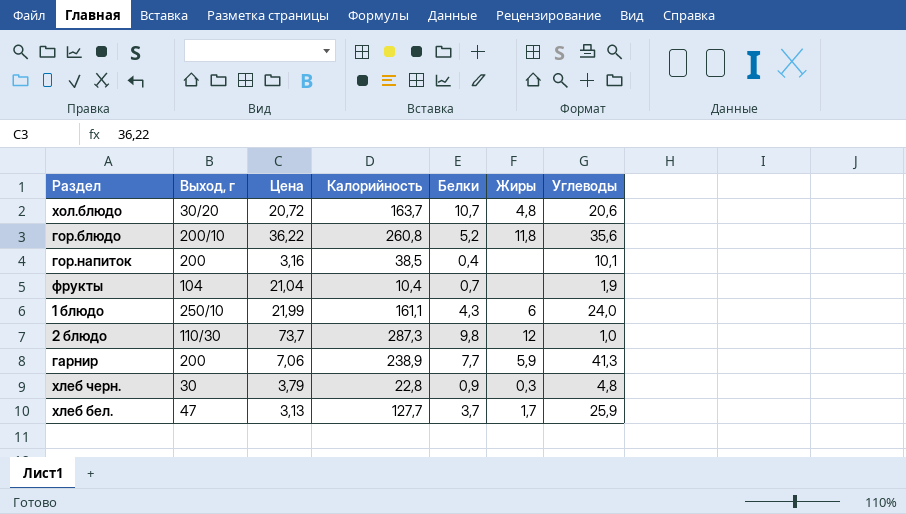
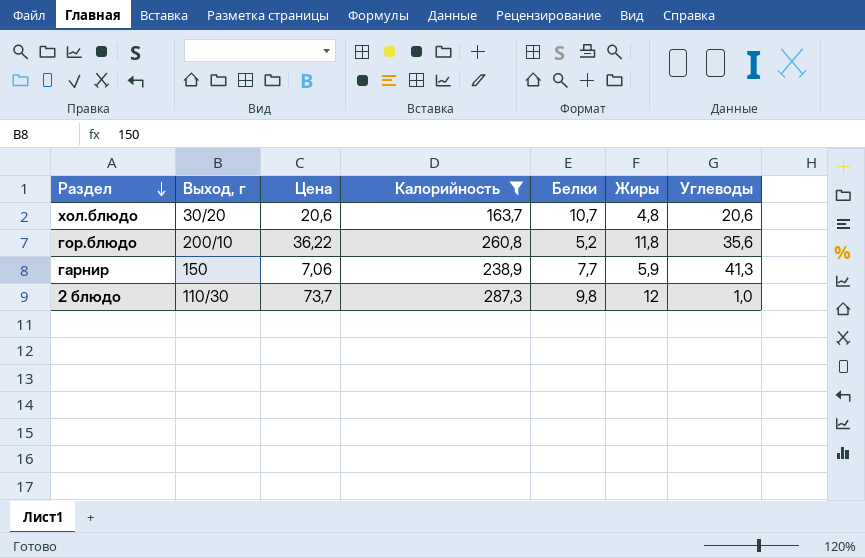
filter: none -> Калорийность >= 163,7
row order: none -> Раздел descending
хол.блюдо | Цена: 20,72 -> 20,6
гарнир | Выход, г: 200 -> 150

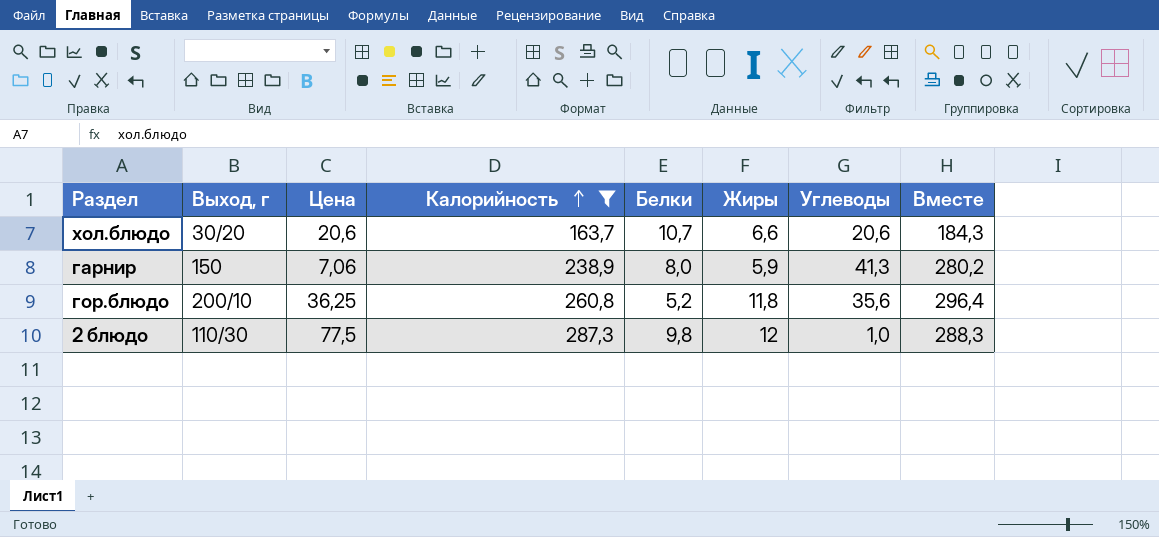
row order: Раздел descending -> Калорийность ascending
column Вместе | formula: none -> [Калорийность] + [Углеводы]
хол.блюдо | Жиры: 4,8 -> 6,6
гарнир | Белки: 7,7 -> 8,0
гор.блюдо | Цена: 36,22 -> 36,25
2 блюдо | Цена: 73,7 -> 77,5

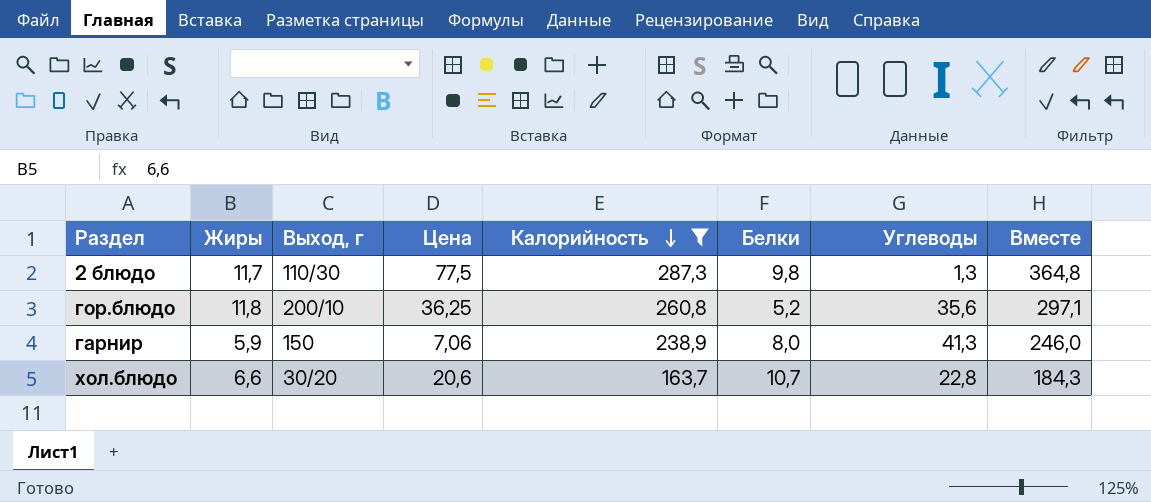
row order: Калорийность ascending -> Калорийность descending
column Жиры | position: 6 -> 2
column Вместе | formula: [Калорийность] + [Углеводы] -> [Цена] + [Калорийность]
2 блюдо | Жиры: 12 -> 11,7
2 блюдо | Углеводы: 1,0 -> 1,3
хол.блюдо | Углеводы: 20,6 -> 22,8

